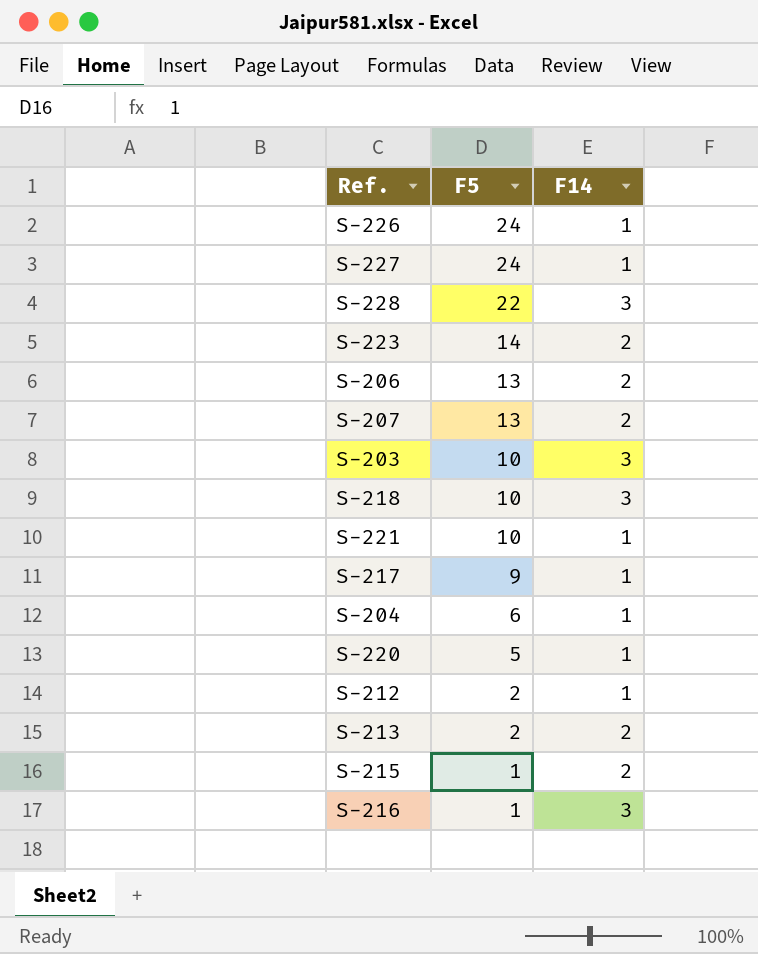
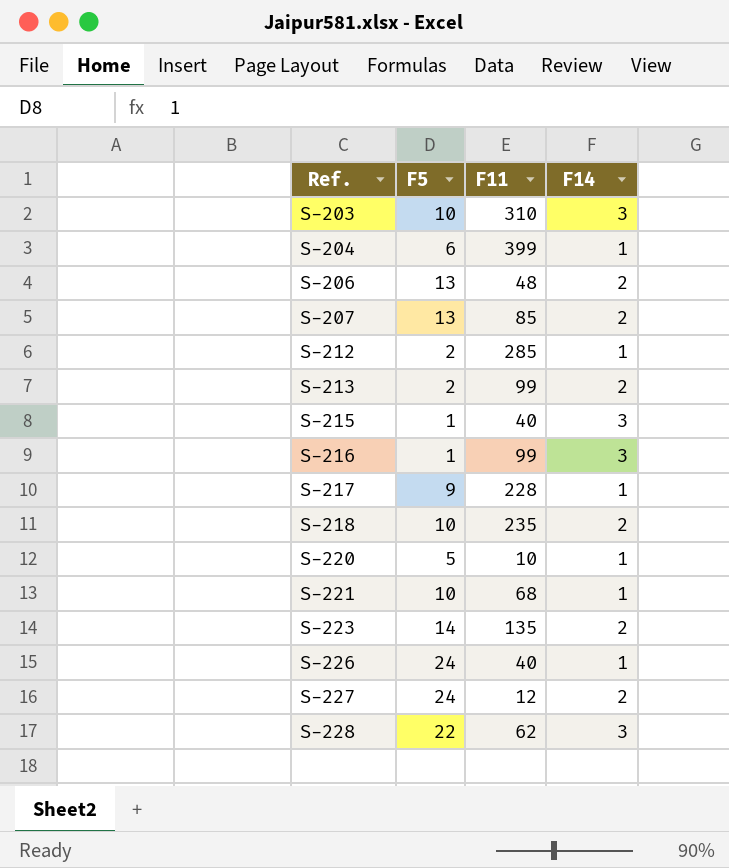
row order: F5 descending -> Ref. ascending
column F11 | position: none -> 3
S-215 | F14: 2 -> 3
S-218 | F14: 3 -> 2
S-227 | F14: 1 -> 2

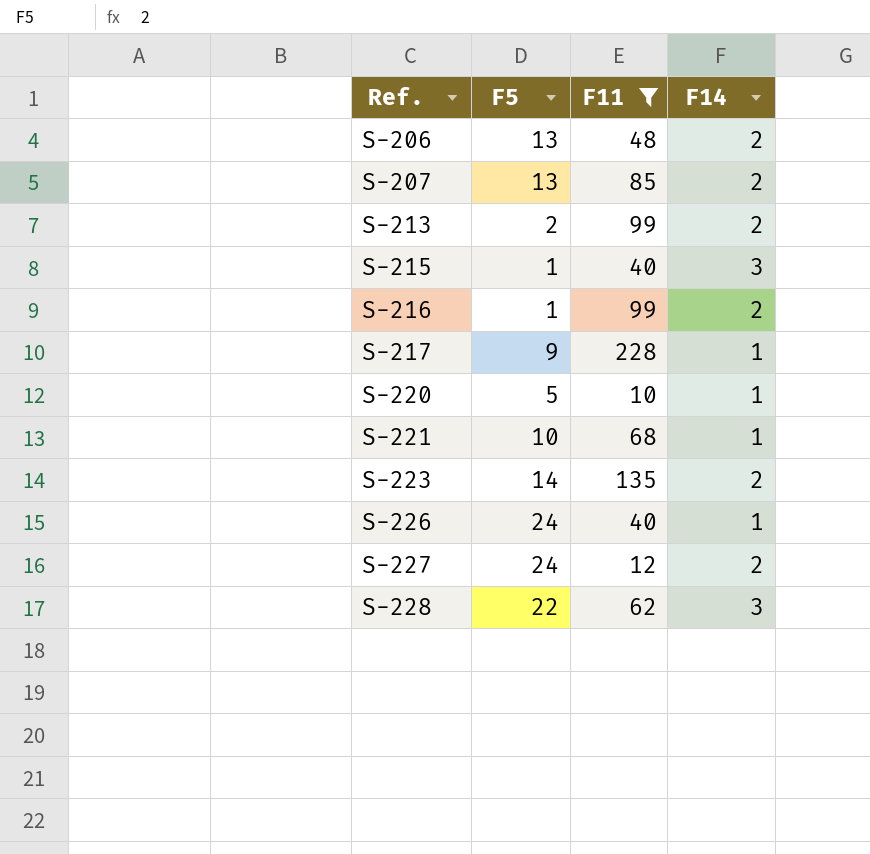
filter: none -> F11 <= 228
S-216 | F14: 3 -> 2

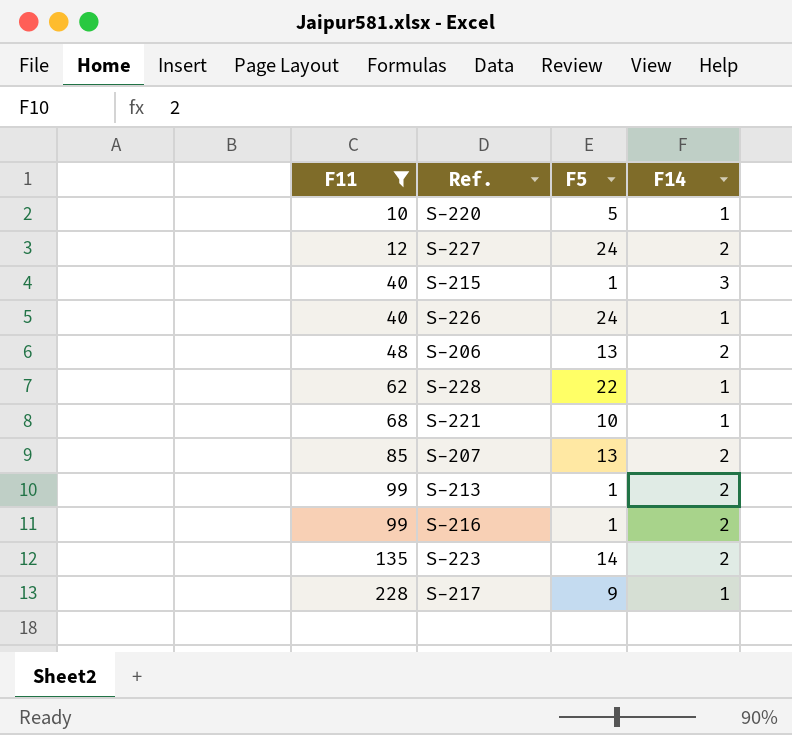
row order: Ref. ascending -> F11 ascending
column F11 | position: 3 -> 1
S-228 | F14: 3 -> 1
S-213 | F5: 2 -> 1

